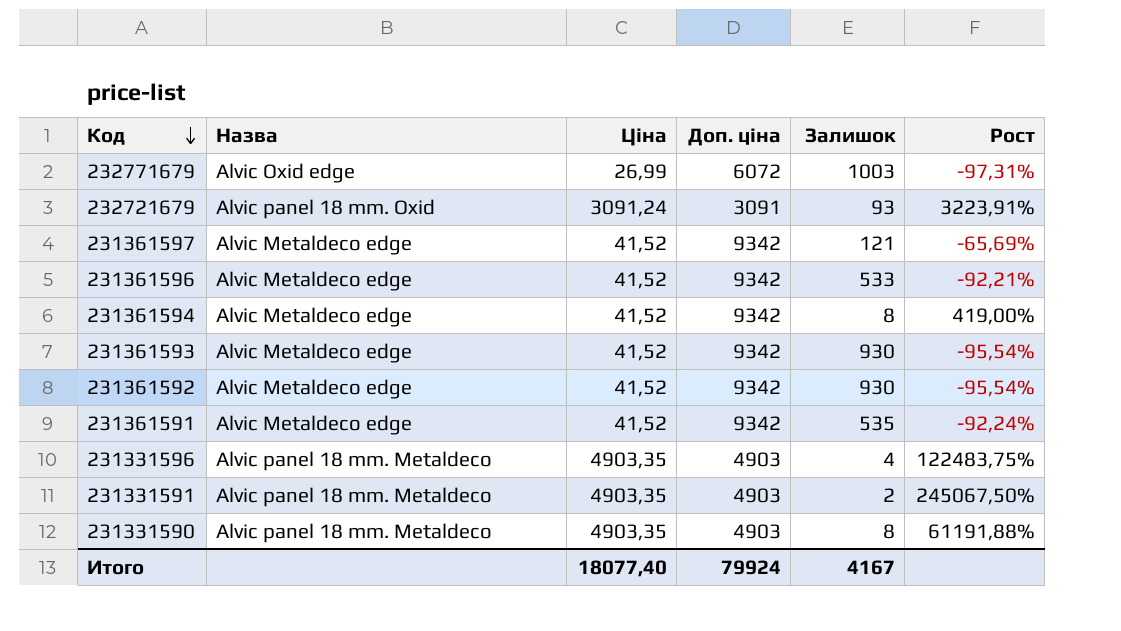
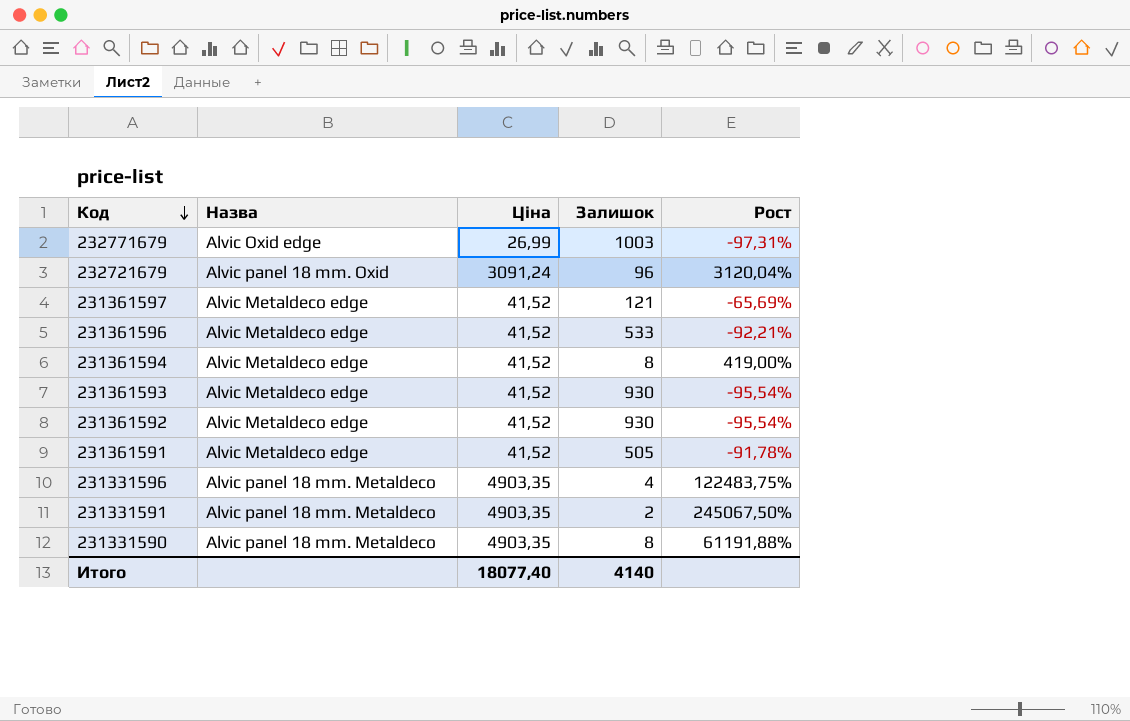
column Доп. ціна | position: 4 -> none
232721679 | Залишок: 93 -> 96
232721679 | Рост: 3223,91% -> 3120,04%
231361591 | Залишок: 535 -> 505
231361591 | Рост: -92,24% -> -91,78%
Итого | Залишок: 4167 -> 4140

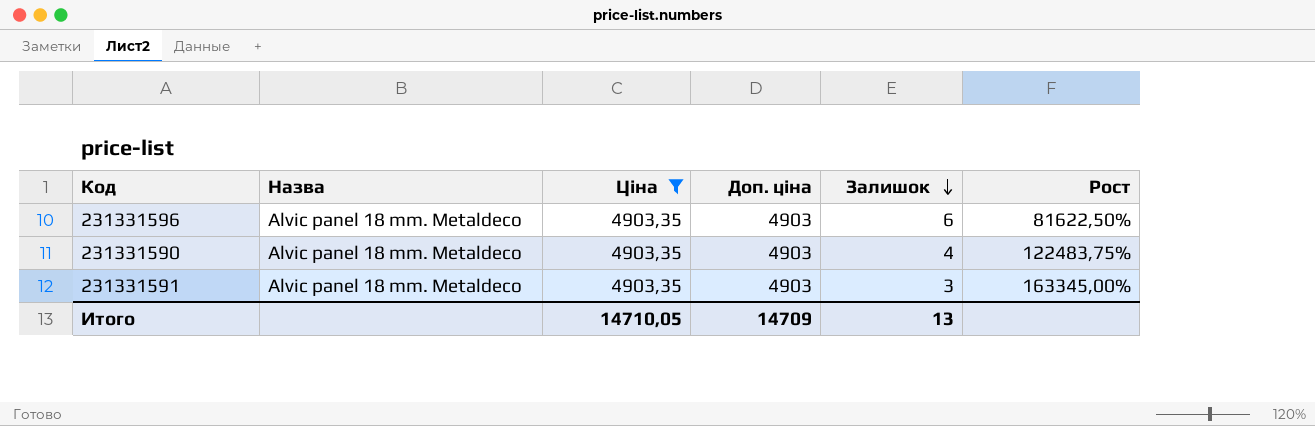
filter: none -> Ціна = 4903,35
row order: Код descending -> Залишок descending
column Доп. ціна | position: none -> 4
231331596 | Залишок: 4 -> 6
231331596 | Рост: 122483,75% -> 81622,50%
231331590 | Залишок: 8 -> 4
231331590 | Рост: 61191,88% -> 122483,75%
231331591 | Залишок: 2 -> 3
231331591 | Рост: 245067,50% -> 163345,00%
Итого | Ціна: 18077,40 -> 14710,05
Итого | Залишок: 4140 -> 13

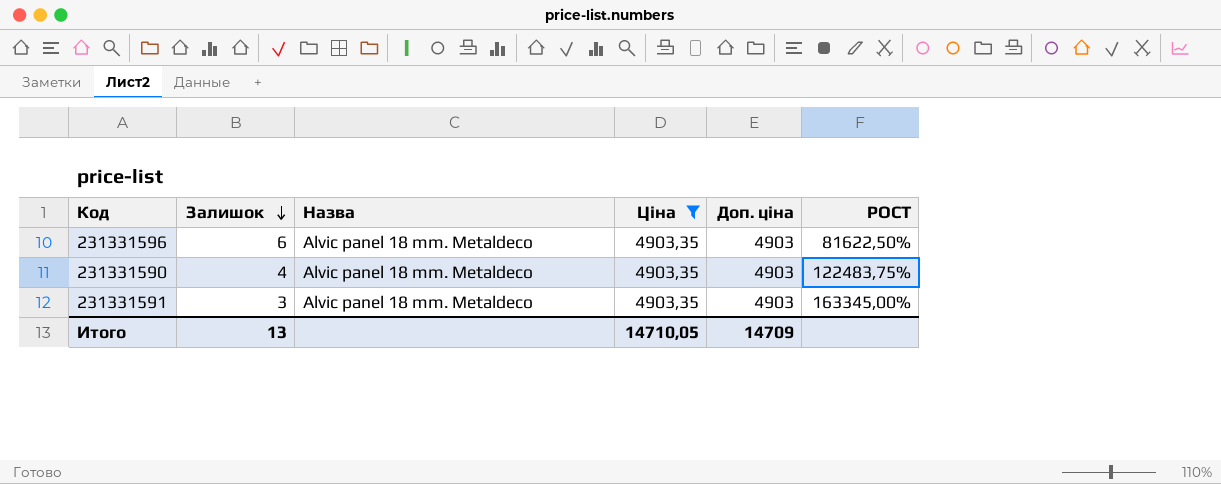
column Залишок | position: 5 -> 2
column name: Рост -> РОСТ

